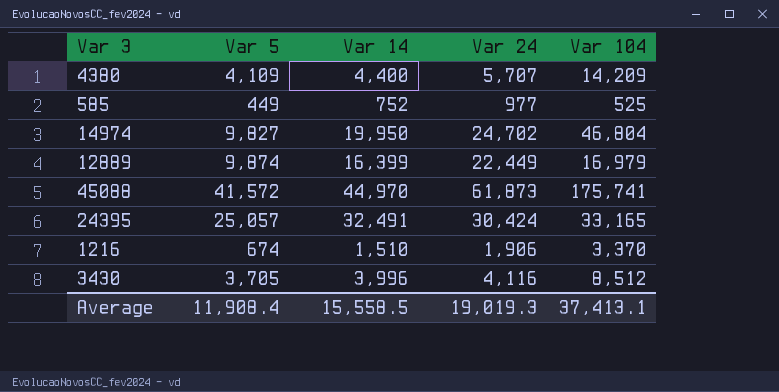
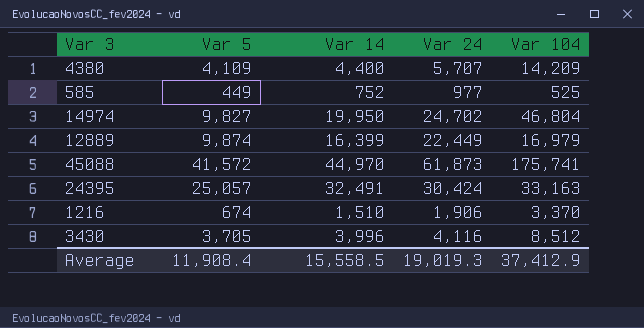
24395 | Var 104: 33,165 -> 33,163
Average | Var 104: 37,413.1 -> 37,412.9

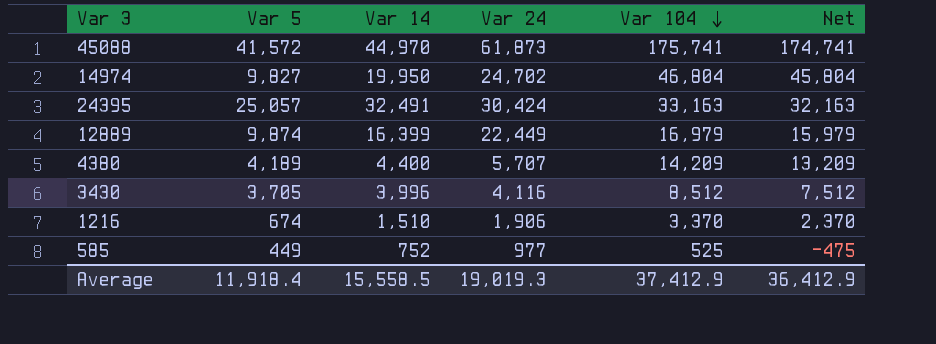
row order: none -> Var 104 descending
column Net | formula: none -> [Var 104] - 1000
4380 | Var 5: 4,109 -> 4,189
Average | Var 5: 11,908.4 -> 11,918.4

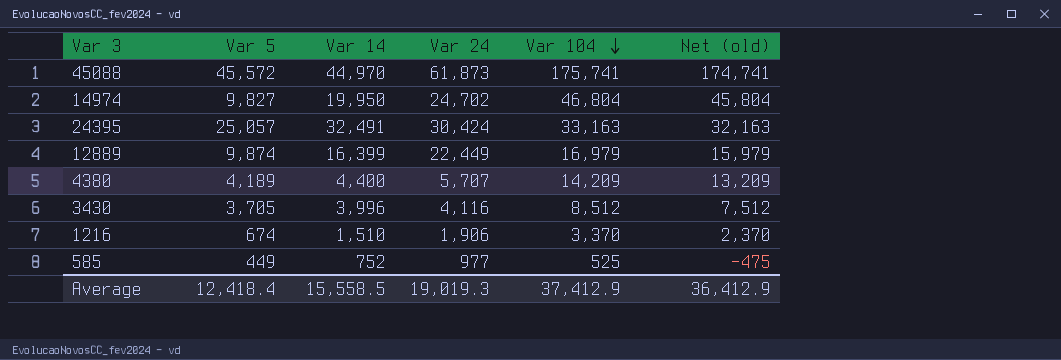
column name: Net -> Net (old)
45088 | Var 5: 41,572 -> 45,572
Average | Var 5: 11,918.4 -> 12,418.4

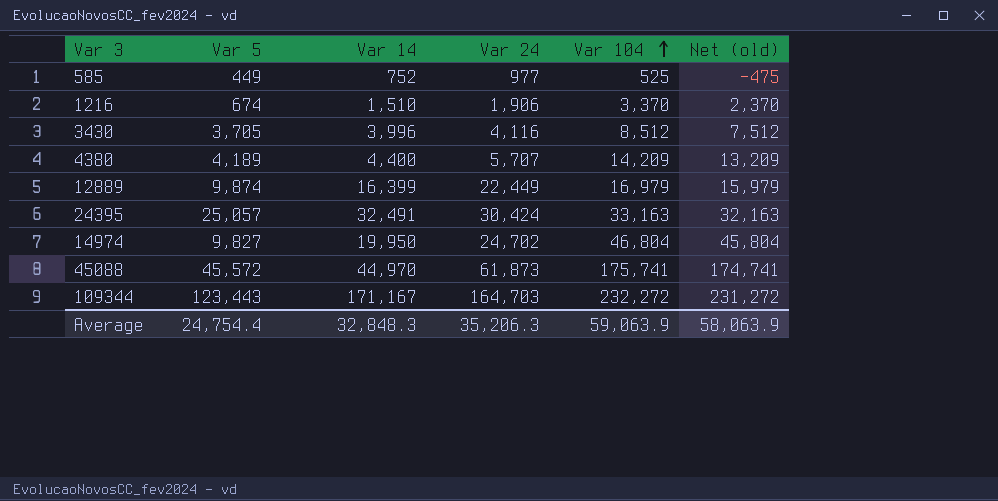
row order: Var 104 descending -> Var 104 ascending
row 109344: none -> 123,443 | 171,167 | 164,703 | 232,272 | 231,272
Average | Var 5: 12,418.4 -> 24,754.4
Average | Var 14: 15,558.5 -> 32,848.3
Average | Var 24: 19,019.3 -> 35,206.3
Average | Var 104: 37,412.9 -> 59,063.9
Average | Net (old): 36,412.9 -> 58,063.9

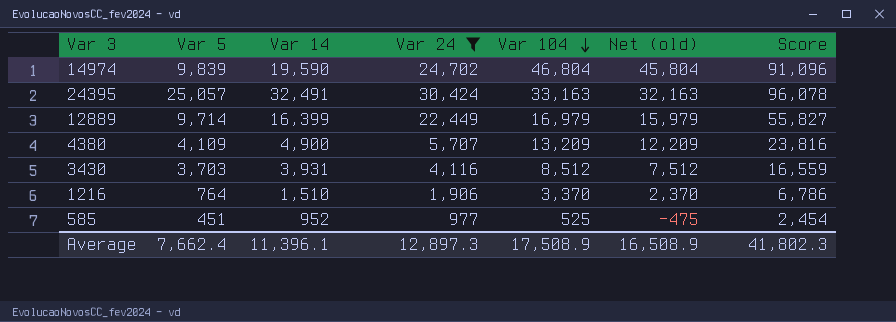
filter: none -> Var 24 <= 30,424
row order: Var 104 ascending -> Var 104 descending
column Score | formula: none -> [Var 14] + [Var 24] + [Var 104]
14974 | Var 5: 9,827 -> 9,839
14974 | Var 14: 19,950 -> 19,590
12889 | Var 5: 9,874 -> 9,714
4380 | Var 5: 4,189 -> 4,109
4380 | Var 14: 4,400 -> 4,900
4380 | Var 104: 14,209 -> 13,209
4380 | Net (old): 13,209 -> 12,209
3430 | Var 5: 3,705 -> 3,703
3430 | Var 14: 3,996 -> 3,931
1216 | Var 5: 674 -> 764
585 | Var 5: 449 -> 451
585 | Var 14: 752 -> 952
Average | Var 5: 24,754.4 -> 7,662.4
Average | Var 14: 32,848.3 -> 11,396.1
Average | Var 24: 35,206.3 -> 12,897.3
Average | Var 104: 59,063.9 -> 17,508.9
Average | Net (old): 58,063.9 -> 16,508.9

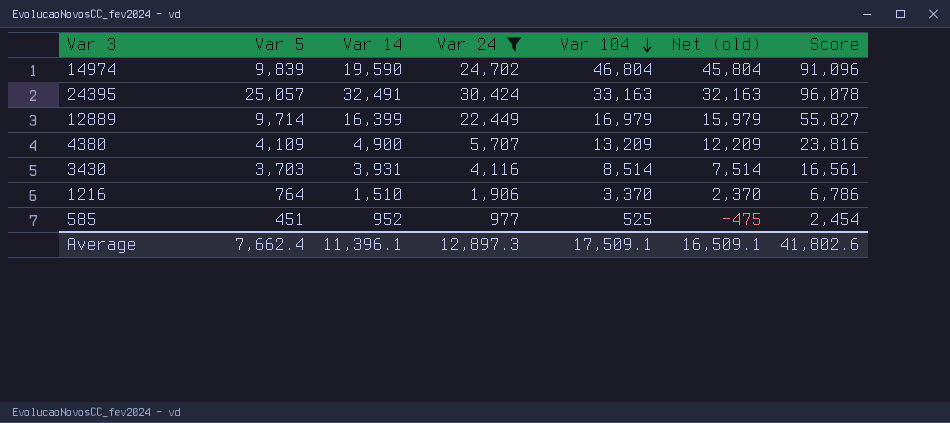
3430 | Var 104: 8,512 -> 8,514
3430 | Net (old): 7,512 -> 7,514
3430 | Score: 16,559 -> 16,561
Average | Var 104: 17,508.9 -> 17,509.1
Average | Net (old): 16,508.9 -> 16,509.1
Average | Score: 41,802.3 -> 41,802.6

